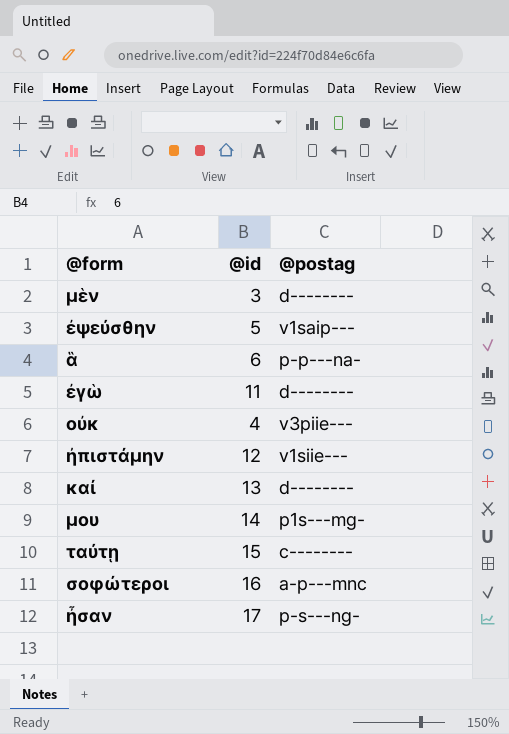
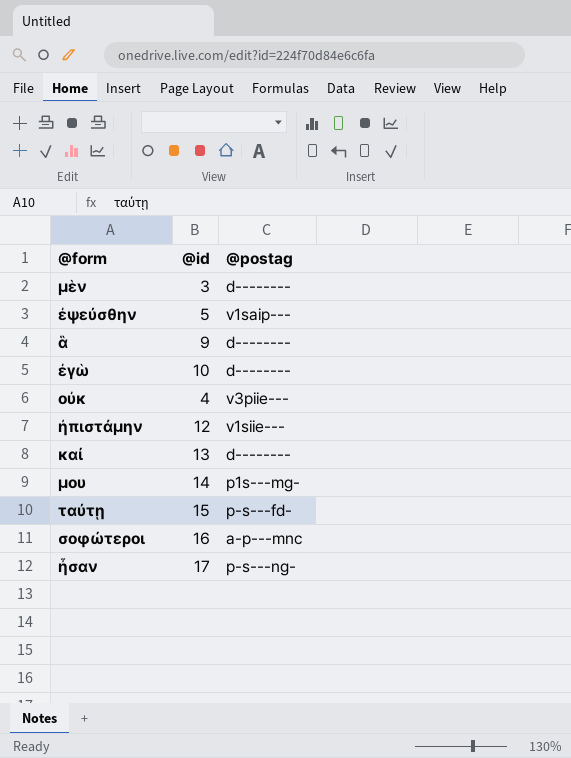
ἃ | @id: 6 -> 9
ἃ | @postag: p-p---na- -> d--------
ἐγὼ | @id: 11 -> 10
ταύτῃ | @postag: c-------- -> p-s---fd-

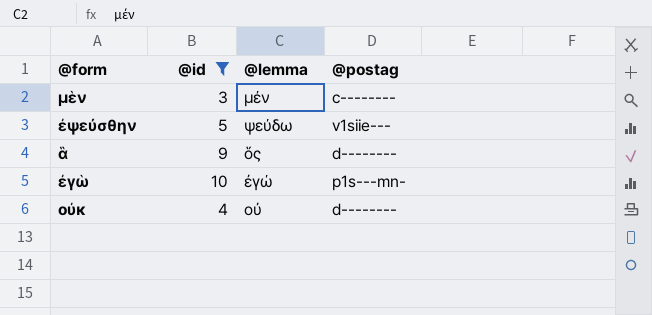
filter: none -> @id <= 10
column @lemma | position: none -> 3
μὲν | @postag: d-------- -> c--------
ἐψεύσθην | @postag: v1saip--- -> v1siie---
ἐγὼ | @postag: d-------- -> p1s---mn-
οὐκ | @postag: v3piie--- -> d--------

